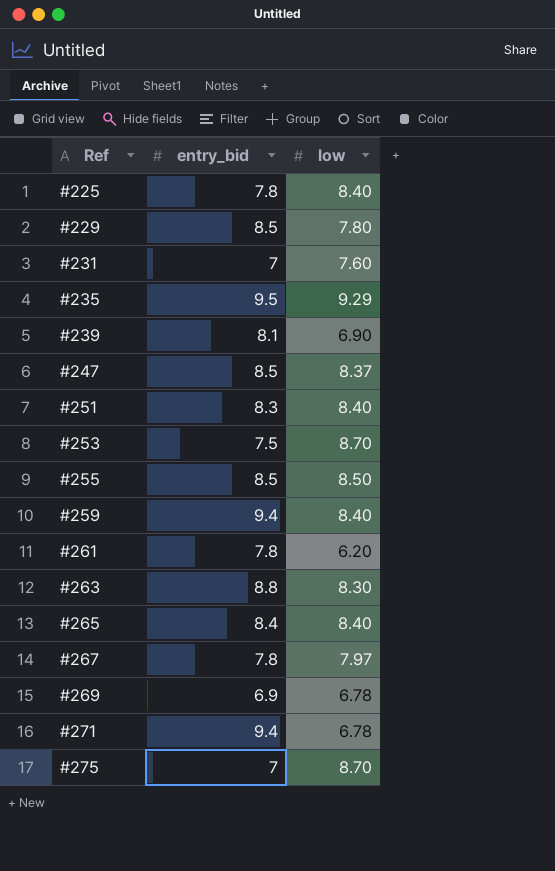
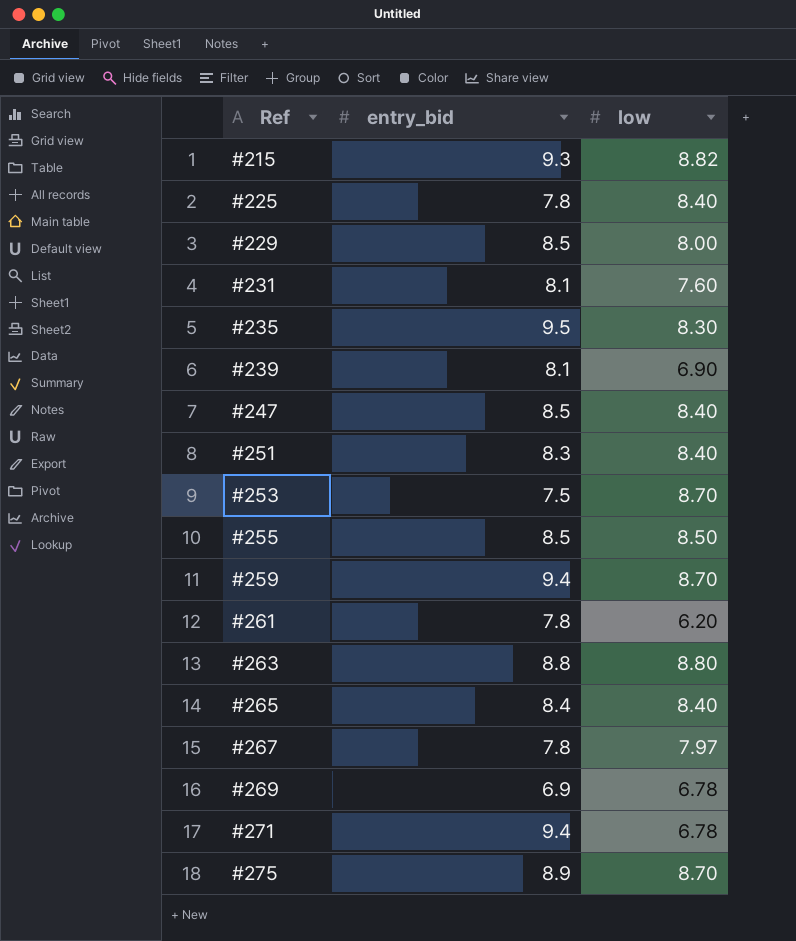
row #215: none -> 9.3 | 8.82
#229 | low: 7.80 -> 8.00
#231 | entry_bid: 7 -> 8.1
#235 | low: 9.29 -> 8.30
#247 | low: 8.37 -> 8.40
#259 | low: 8.40 -> 8.70
#263 | low: 8.30 -> 8.80
#275 | entry_bid: 7 -> 8.9

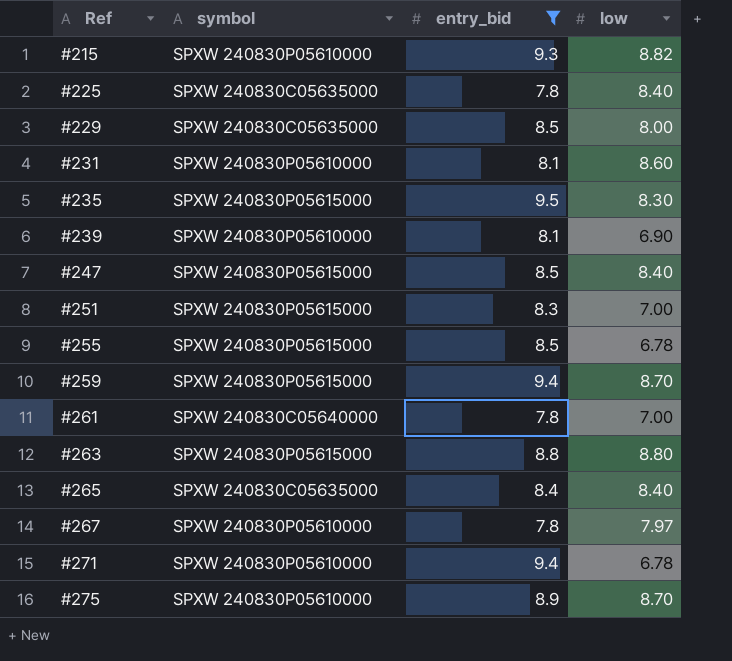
filter: none -> entry_bid >= 7.8
column symbol | position: none -> 2
#231 | low: 7.60 -> 8.60
#251 | low: 8.40 -> 7.00
#255 | low: 8.50 -> 6.78
#261 | low: 6.20 -> 7.00

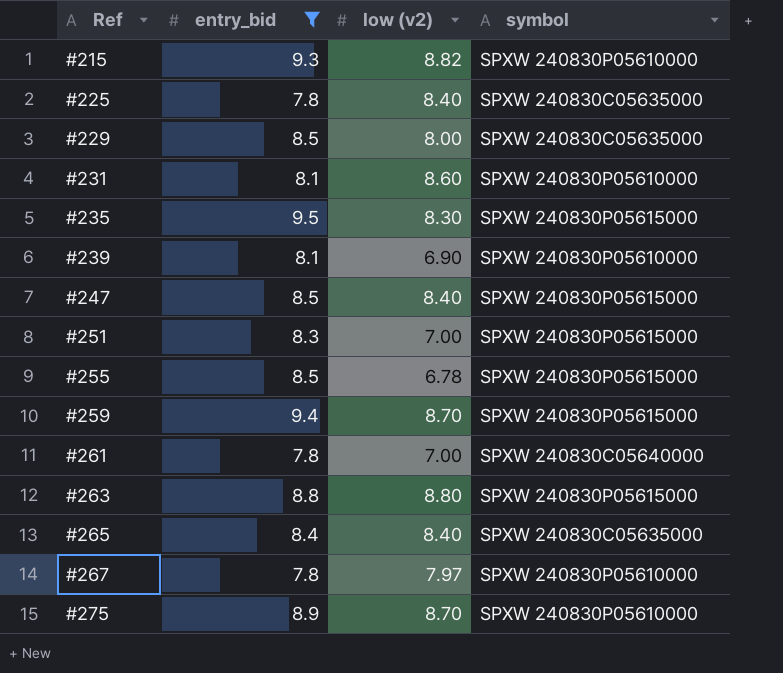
column name: low -> low (v2)
column symbol | position: 2 -> 4
row #271: SPXW 240830P05610000 | 9.4 | 6.78 -> none

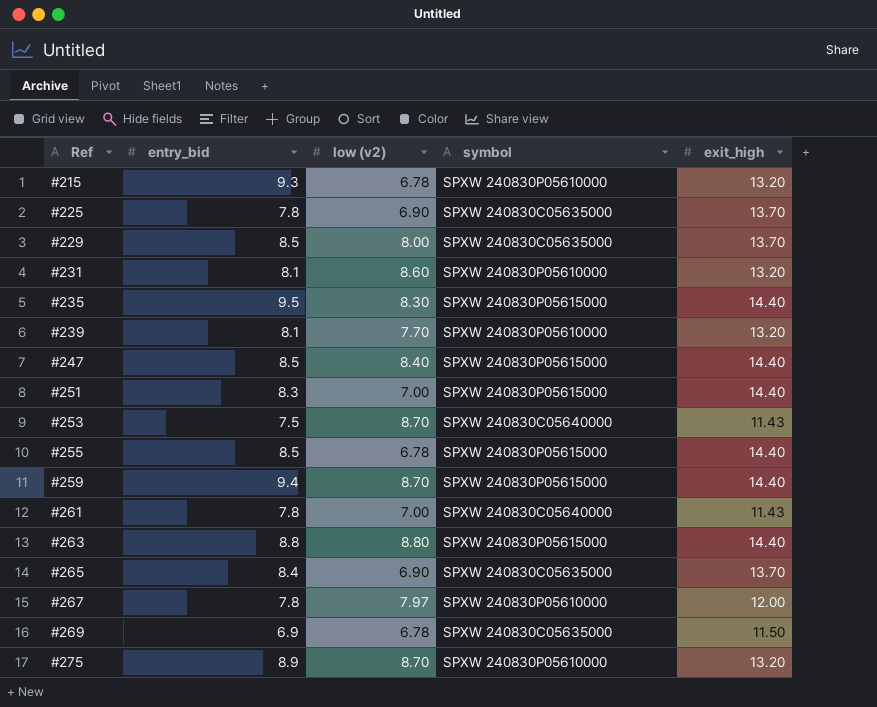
filter: entry_bid >= 7.8 -> none
column exit_high | position: none -> 5
#215 | low (v2): 8.82 -> 6.78
#225 | low (v2): 8.40 -> 6.90
#239 | low (v2): 6.90 -> 7.70
#265 | low (v2): 8.40 -> 6.90

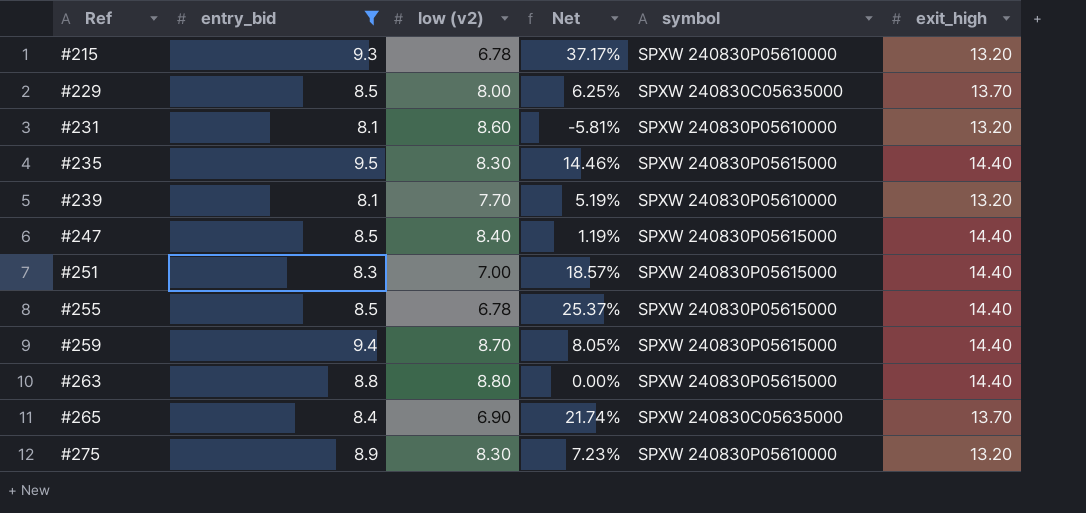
filter: none -> entry_bid >= 8.1
column Net | formula: none -> ([entry_bid] - [low (v2)]) / [low (v2)]
#275 | low (v2): 8.70 -> 8.30

